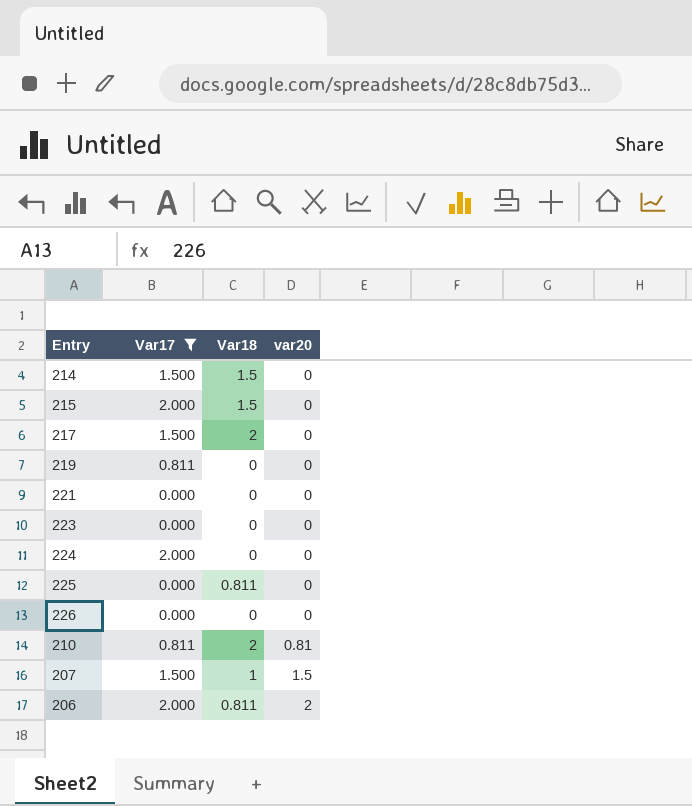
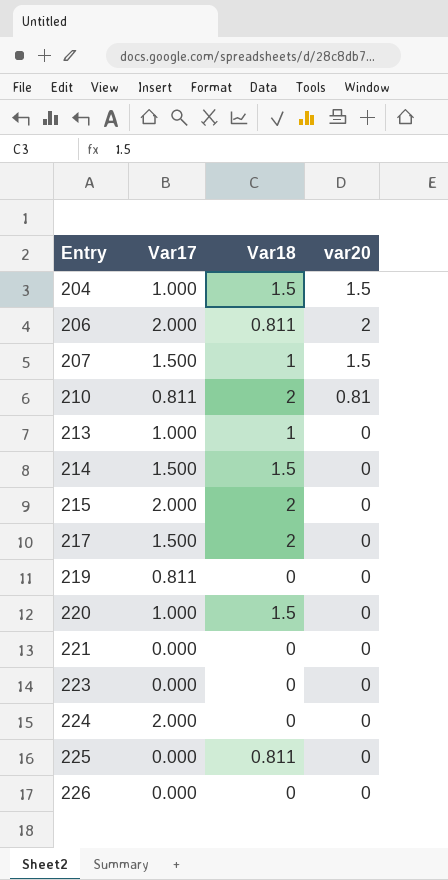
filter: Var17 != 1.000 -> none
row order: var20 ascending -> Entry ascending
215 | Var18: 1.5 -> 2

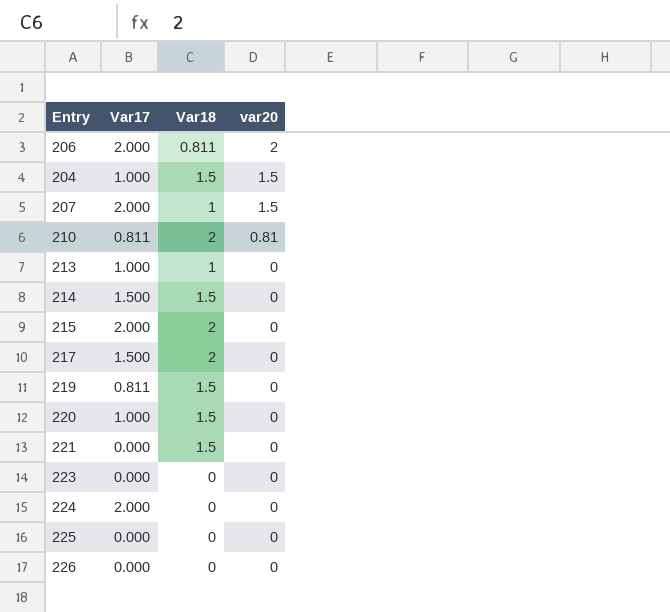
row order: Entry ascending -> var20 descending
207 | Var17: 1.500 -> 2.000
219 | Var18: 0 -> 1.5
221 | Var18: 0 -> 1.5
225 | Var18: 0.811 -> 0

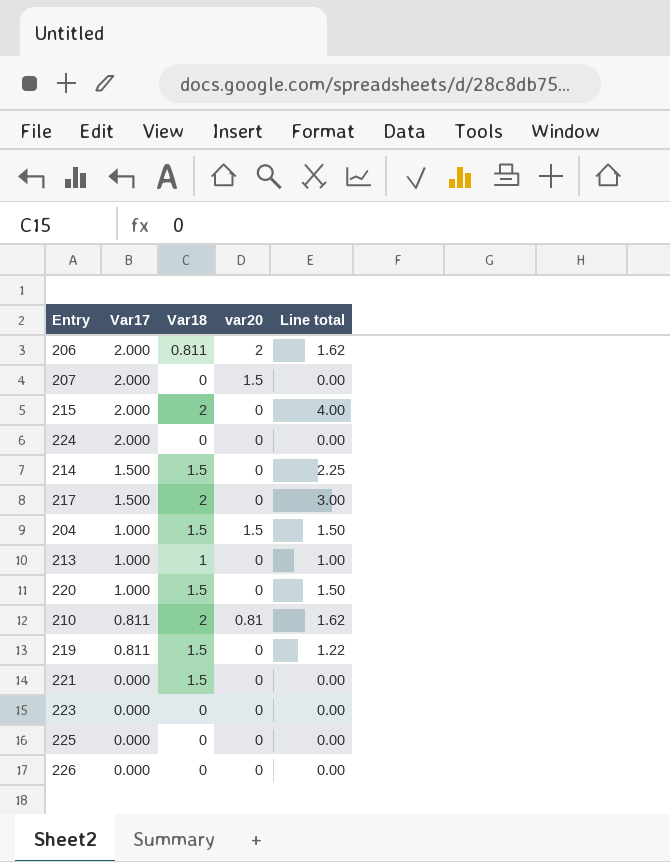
row order: var20 descending -> Var17 descending
column Line total | formula: none -> [Var17] * [Var18]
207 | Var18: 1 -> 0

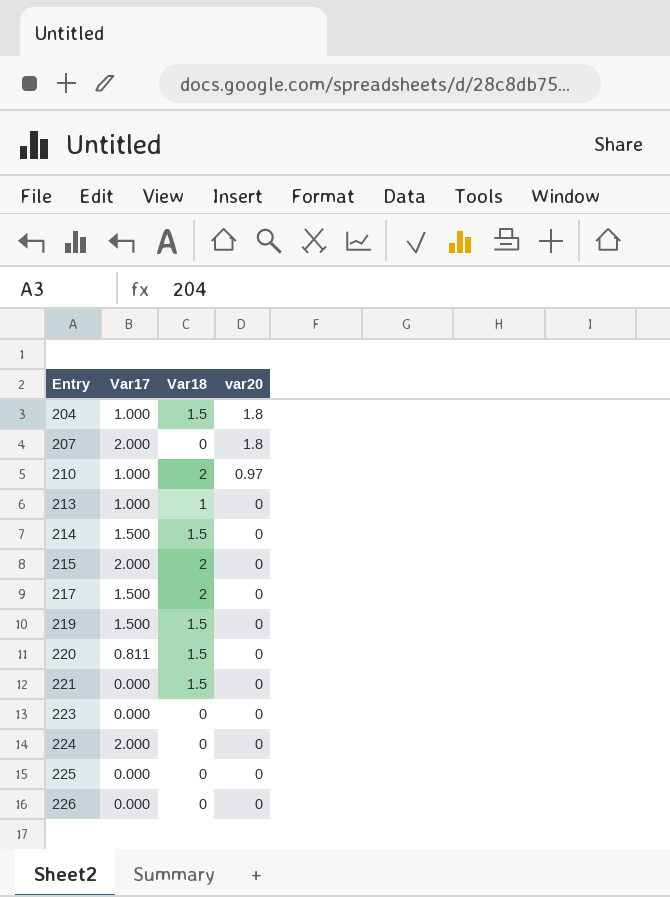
row order: Var17 descending -> Entry ascending
column Line total | formula: [Var17] * [Var18] -> none
row 206: 2.000 | 0.811 | 2 | 1.62 -> none
204 | var20: 1.5 -> 1.8
207 | var20: 1.5 -> 1.8
210 | Var17: 0.811 -> 1.000
210 | var20: 0.81 -> 0.97
219 | Var17: 0.811 -> 1.500
220 | Var17: 1.000 -> 0.811

